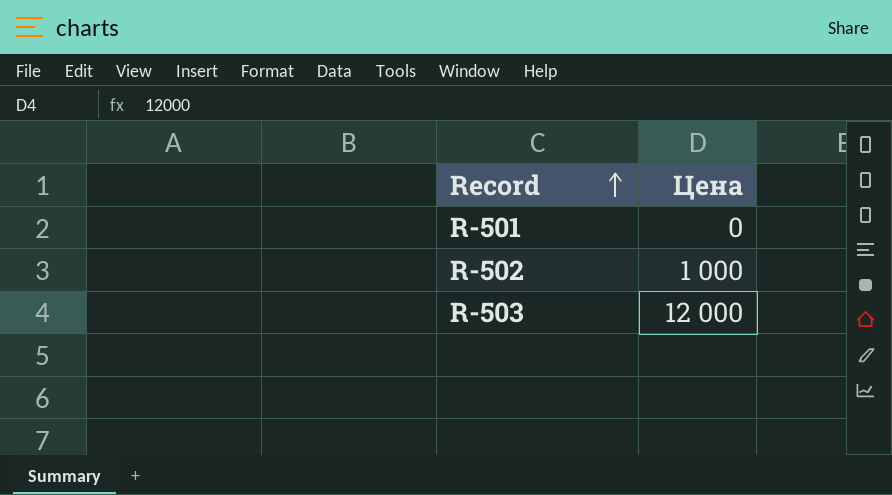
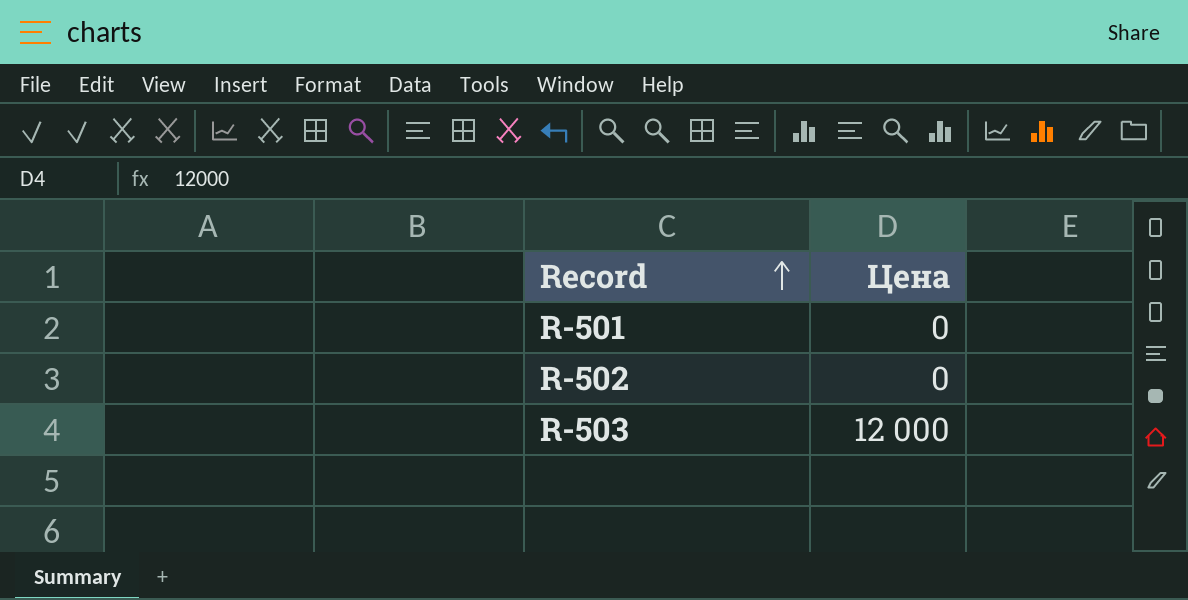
R-502 | Цена: 1 000 -> 0

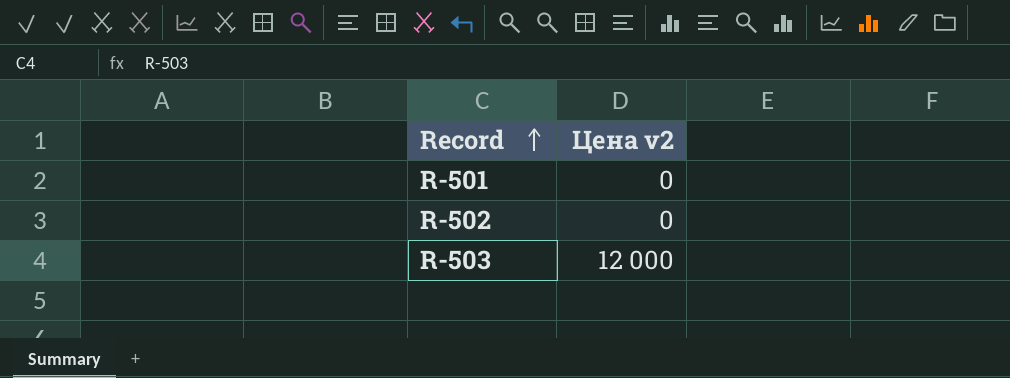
column name: Цена -> Цена v2

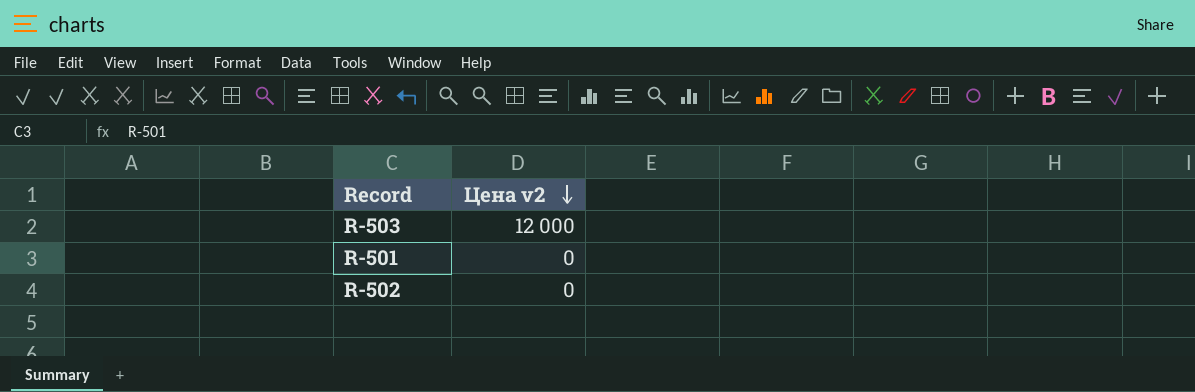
row order: Record ascending -> Цена v2 descending

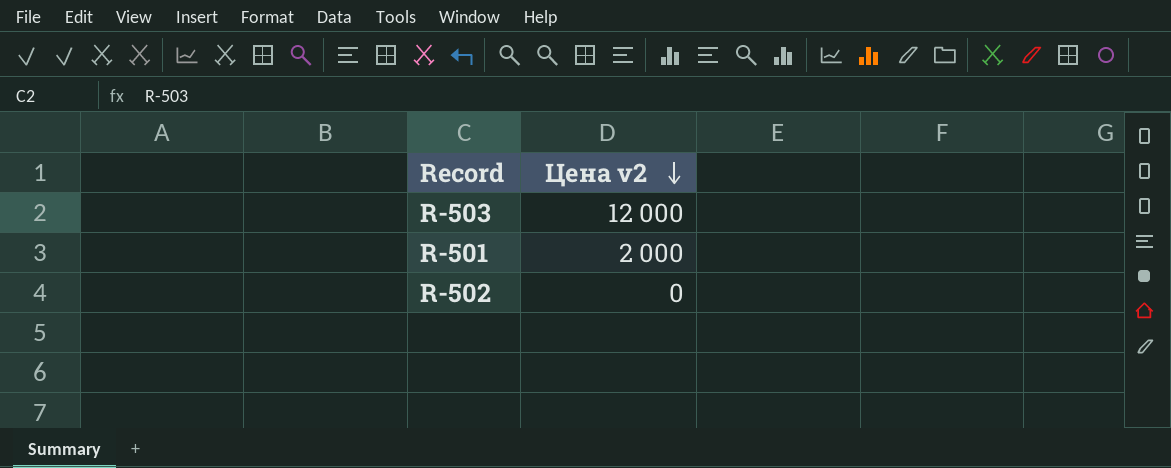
R-501 | Цена v2: 0 -> 2 000

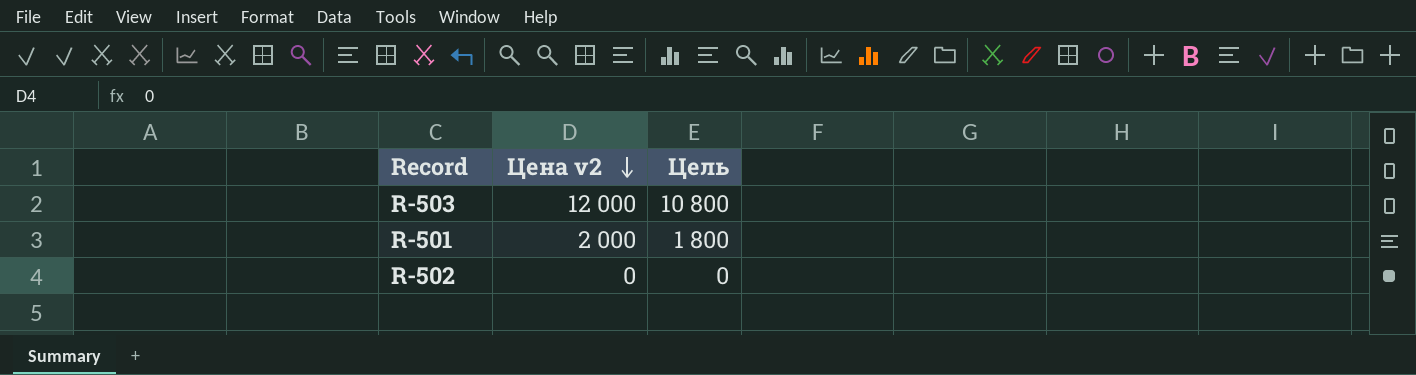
column Цель | formula: none -> [Цена v2] * 0,9

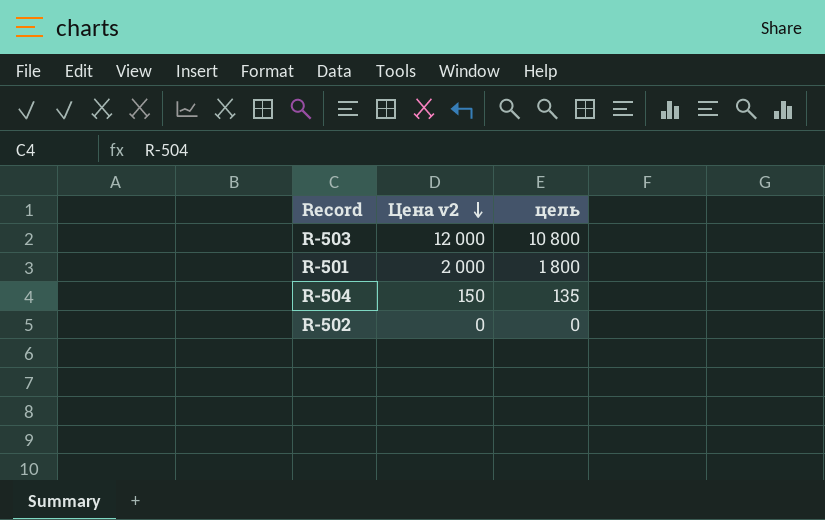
column name: Цель -> цель
row R-504: none -> 150 | 135

